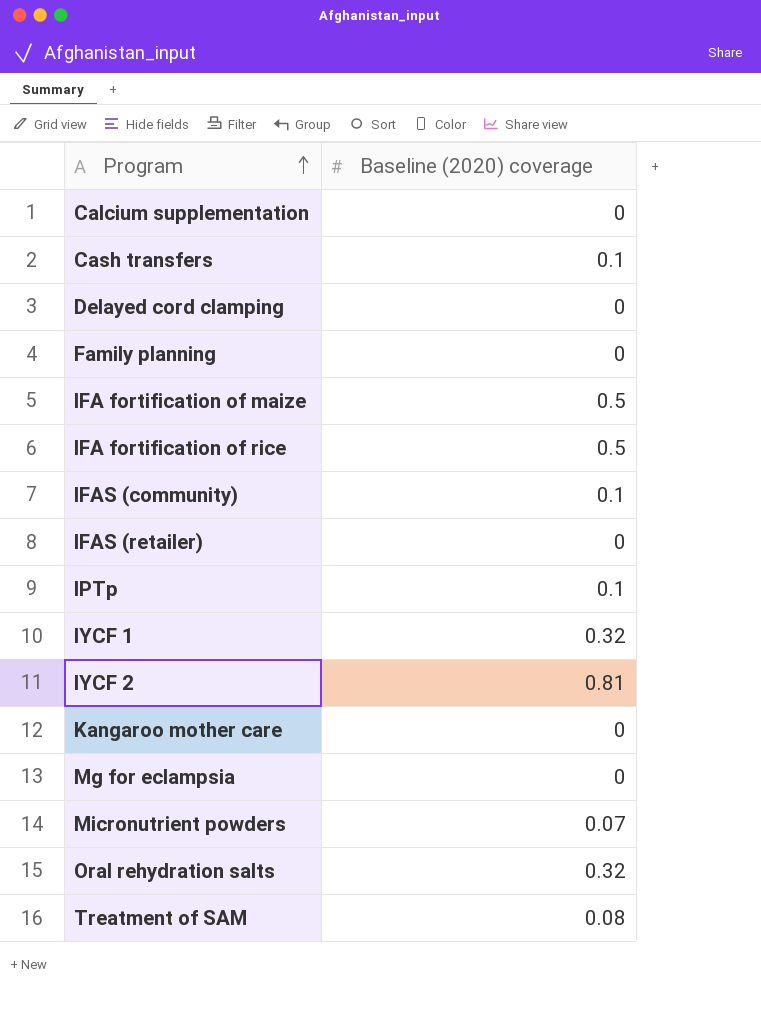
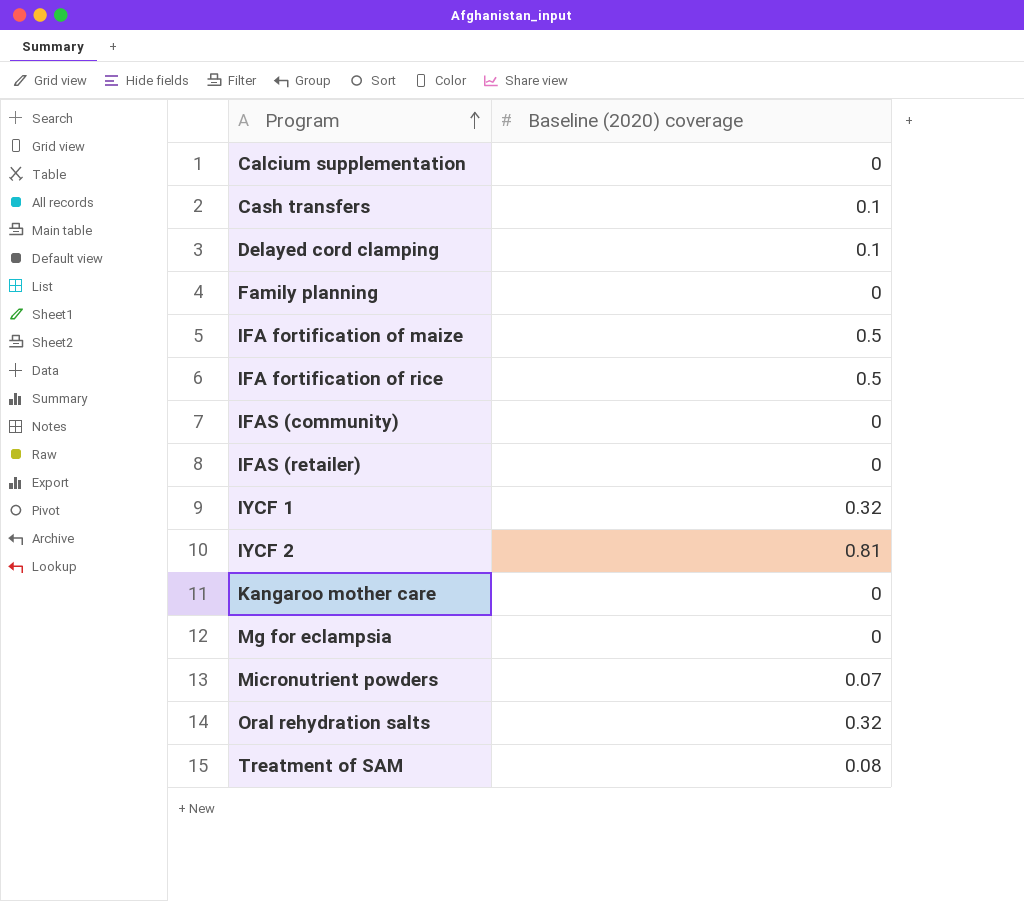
row IPTp: 0.1 -> none
Delayed cord clamping | Baseline (2020) coverage: 0 -> 0.1
IFAS (community) | Baseline (2020) coverage: 0.1 -> 0

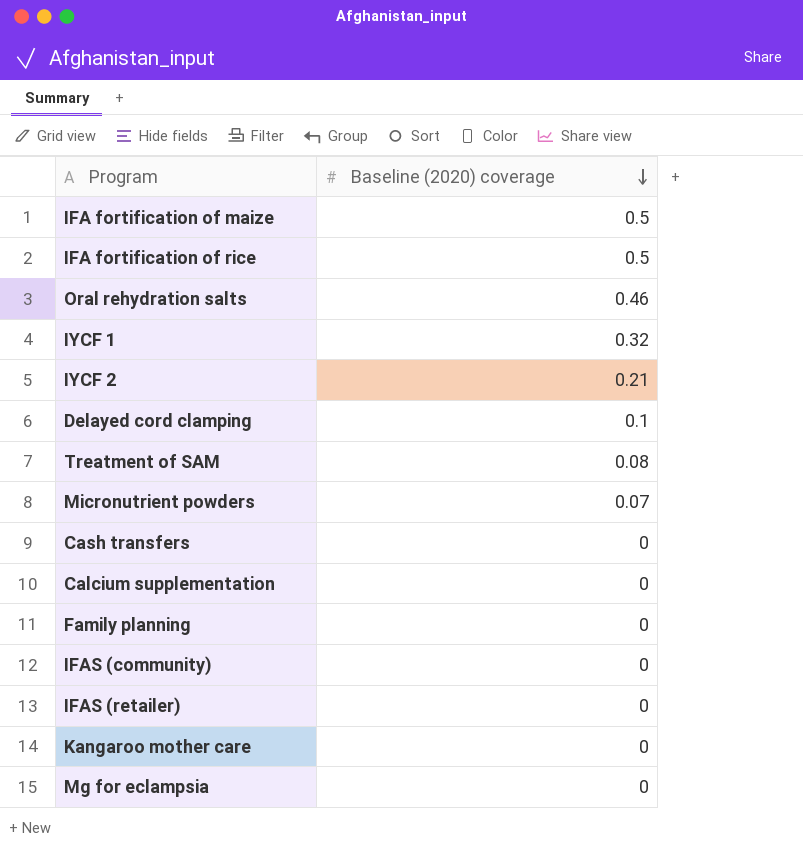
row order: Program ascending -> Baseline (2020) coverage descending
Oral rehydration salts | Baseline (2020) coverage: 0.32 -> 0.46
IYCF 2 | Baseline (2020) coverage: 0.81 -> 0.21
Cash transfers | Baseline (2020) coverage: 0.1 -> 0

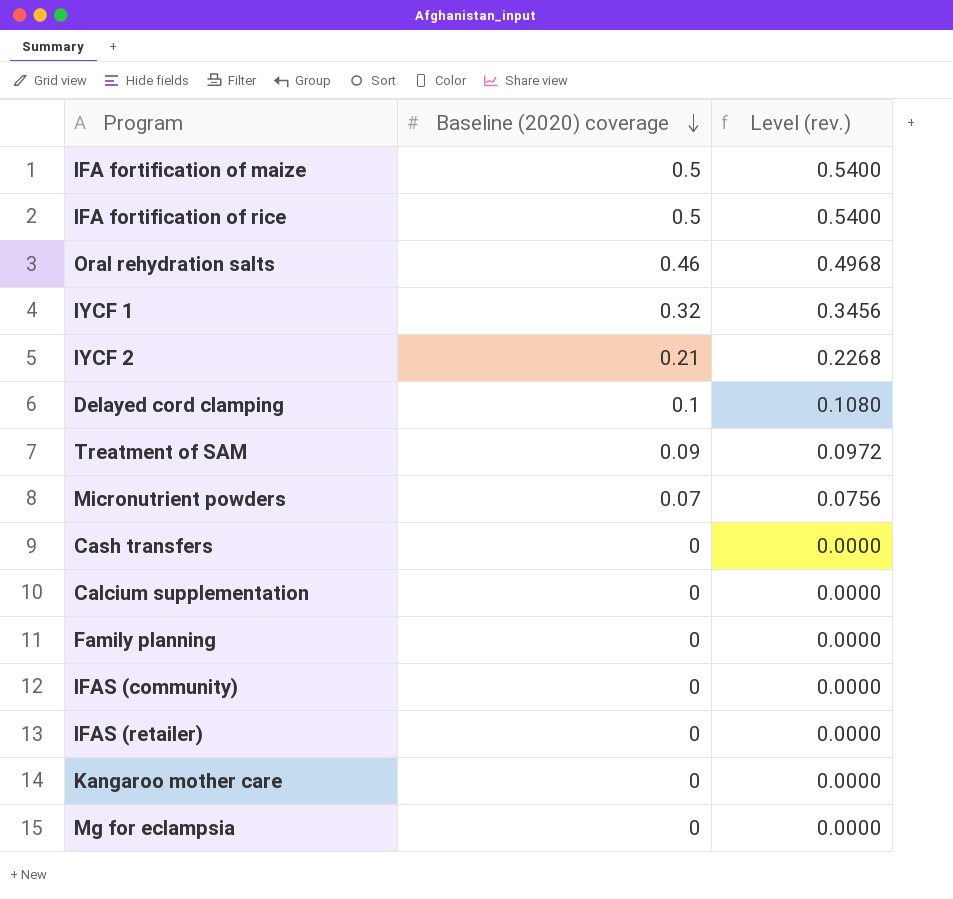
column Level (rev.) | formula: none -> [Baseline (2020) coverage] * 1.08
Treatment of SAM | Baseline (2020) coverage: 0.08 -> 0.09

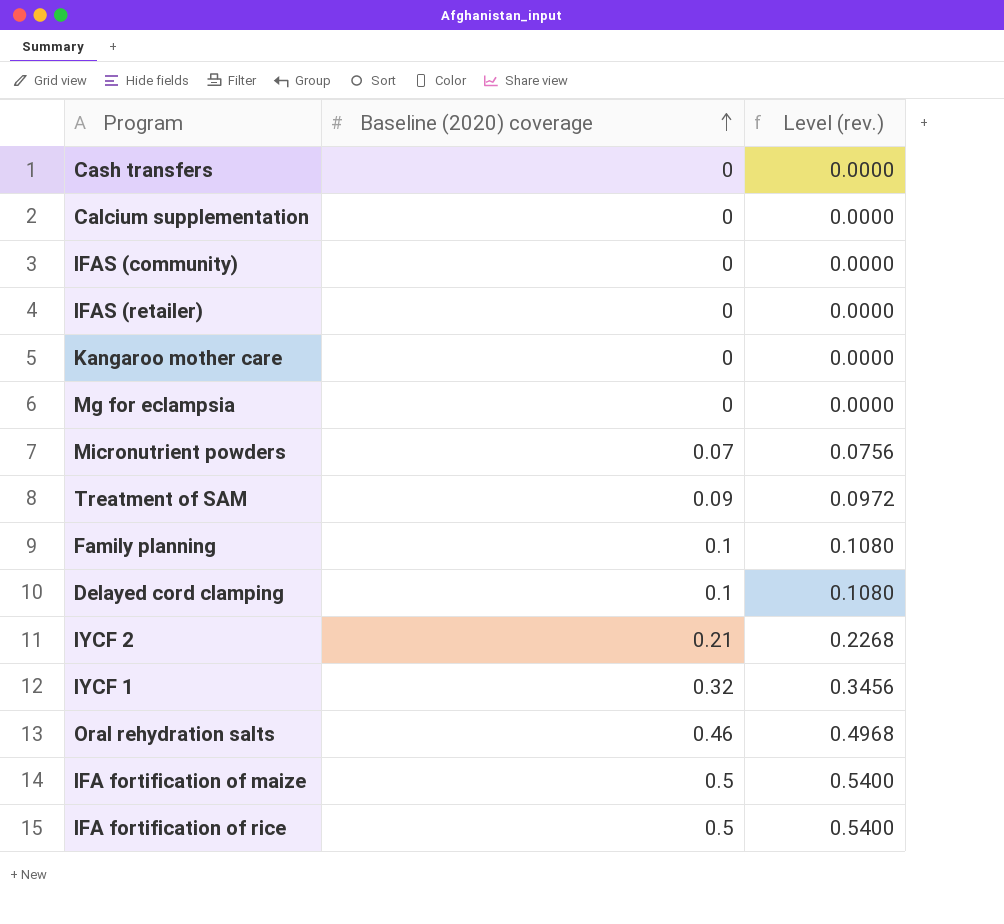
row order: Baseline (2020) coverage descending -> Baseline (2020) coverage ascending
Family planning | Baseline (2020) coverage: 0 -> 0.1
Family planning | Level (rev.): 0.0000 -> 0.1080

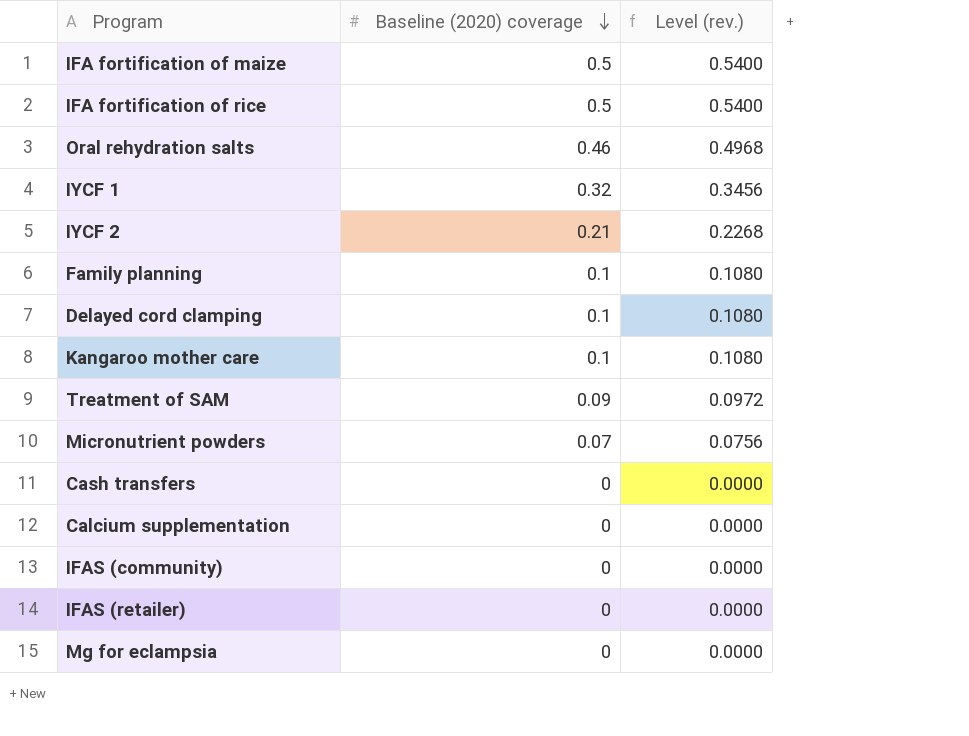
row order: Baseline (2020) coverage ascending -> Baseline (2020) coverage descending
Kangaroo mother care | Baseline (2020) coverage: 0 -> 0.1
Kangaroo mother care | Level (rev.): 0.0000 -> 0.1080

